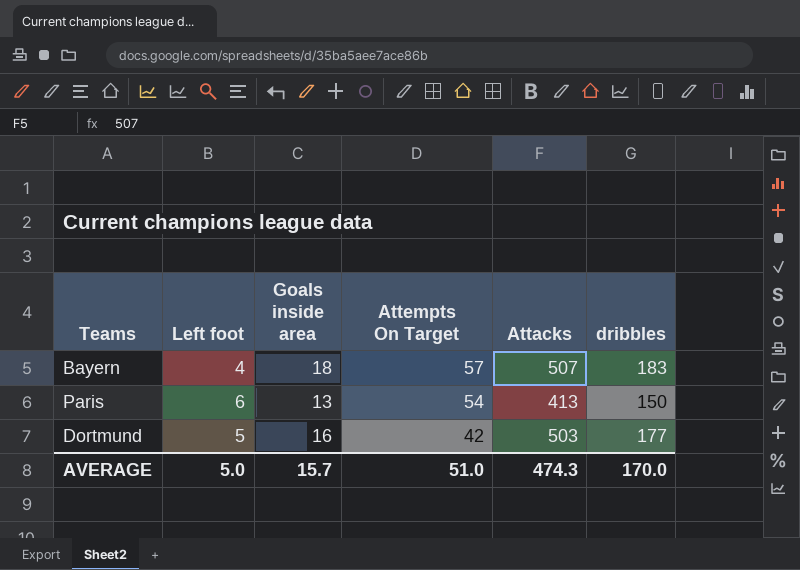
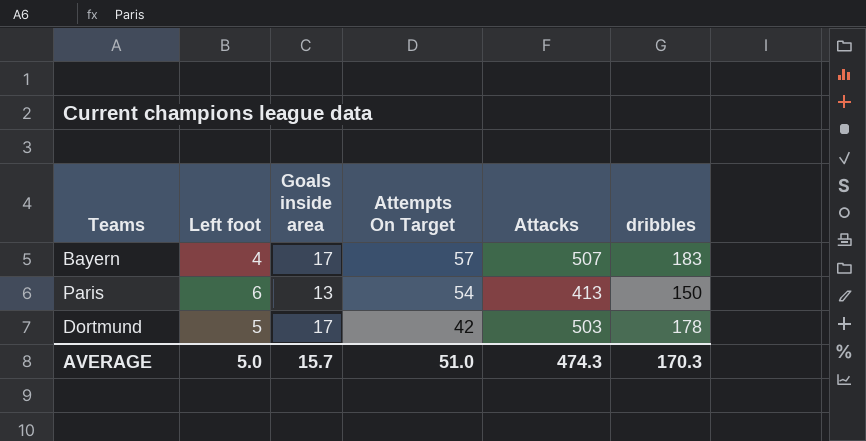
Bayern | Goals inside area: 18 -> 17
Dortmund | Goals inside area: 16 -> 17
Dortmund | dribbles: 177 -> 178
AVERAGE | dribbles: 170.0 -> 170.3

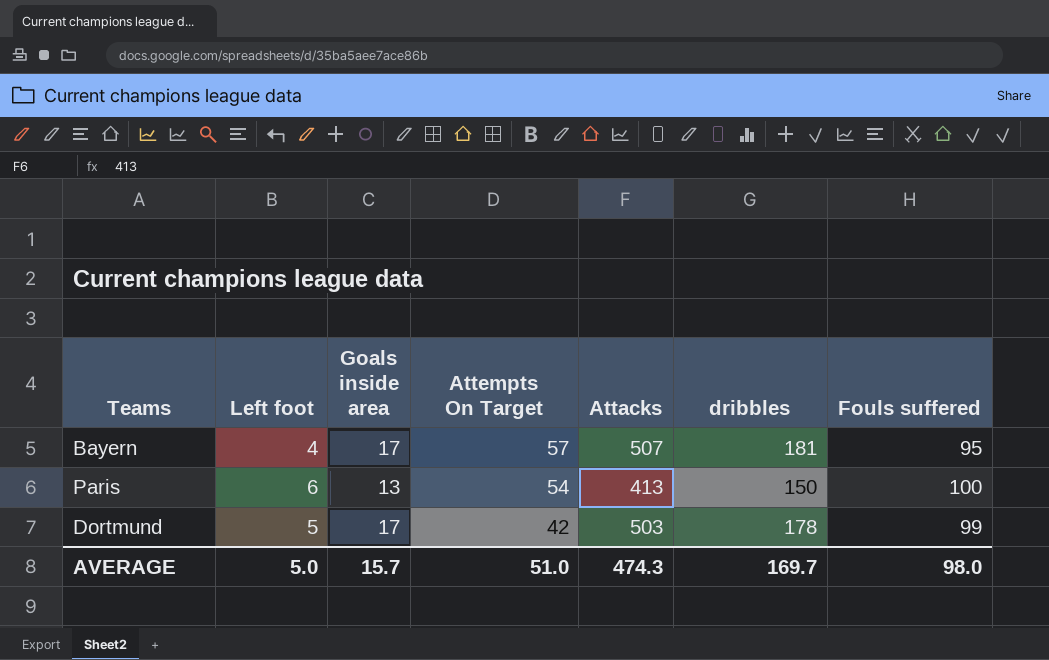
column Fouls suffered | position: none -> 7
Bayern | dribbles: 183 -> 181
AVERAGE | dribbles: 170.3 -> 169.7

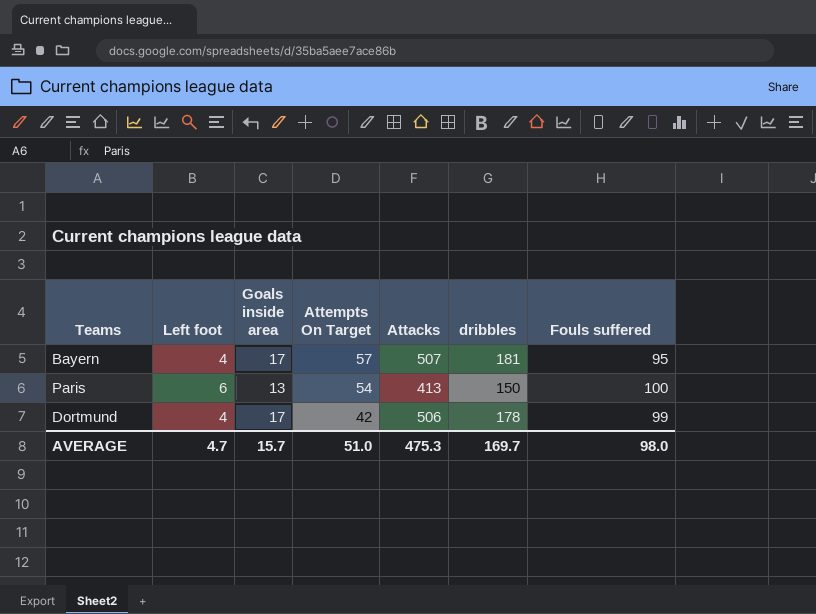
Dortmund | Left foot: 5 -> 4
Dortmund | Attacks: 503 -> 506
AVERAGE | Left foot: 5.0 -> 4.7
AVERAGE | Attacks: 474.3 -> 475.3

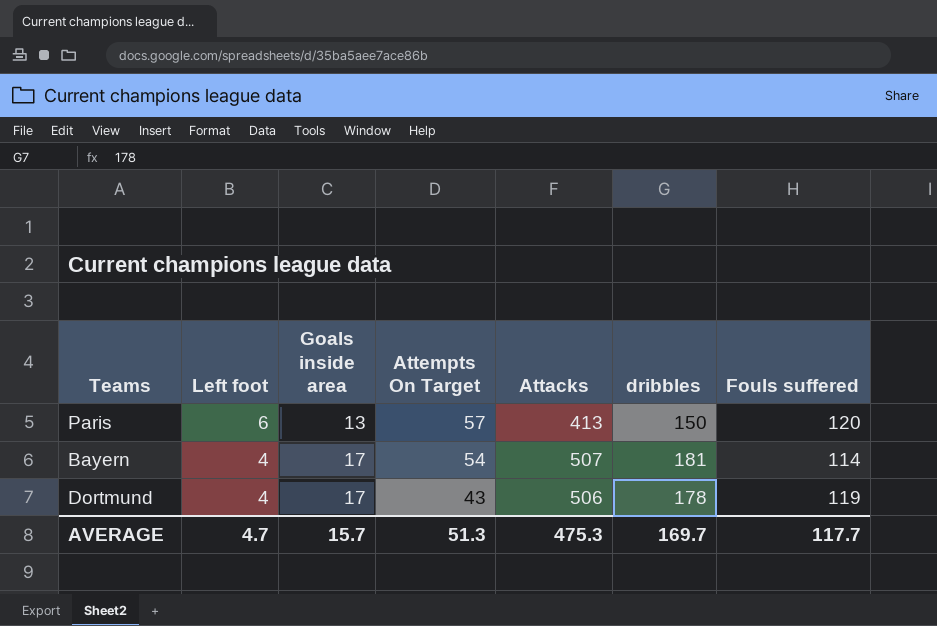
row order: Attempts On Target descending -> Left foot descending
Paris | Attempts On Target: 54 -> 57
Paris | Fouls suffered: 100 -> 120
Bayern | Attempts On Target: 57 -> 54
Bayern | Fouls suffered: 95 -> 114
Dortmund | Attempts On Target: 42 -> 43
Dortmund | Fouls suffered: 99 -> 119
AVERAGE | Attempts On Target: 51.0 -> 51.3
AVERAGE | Fouls suffered: 98.0 -> 117.7

